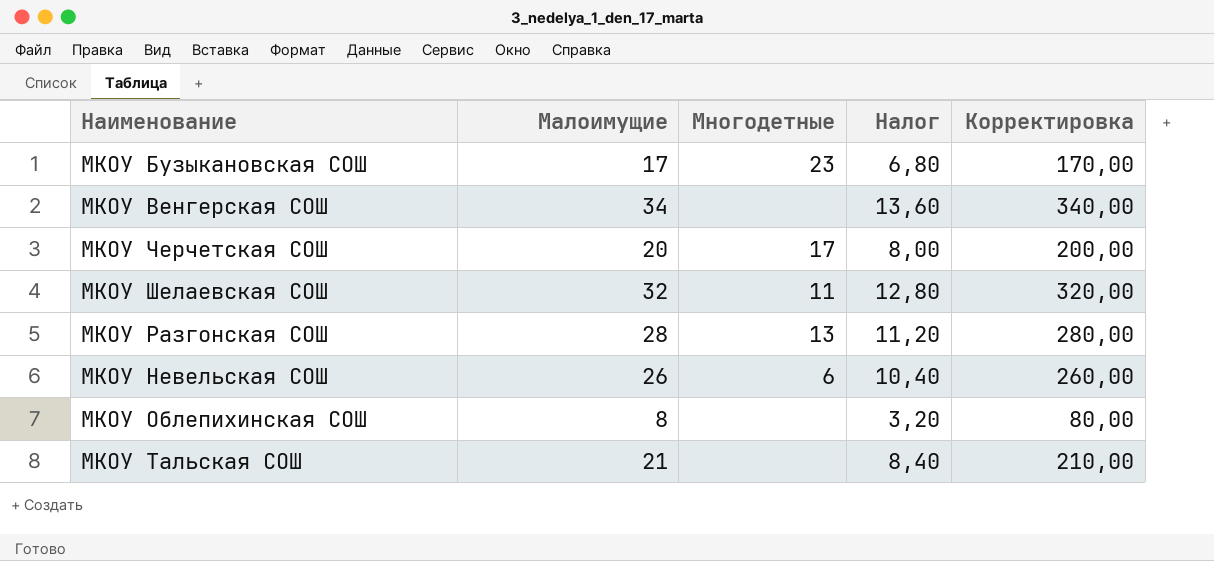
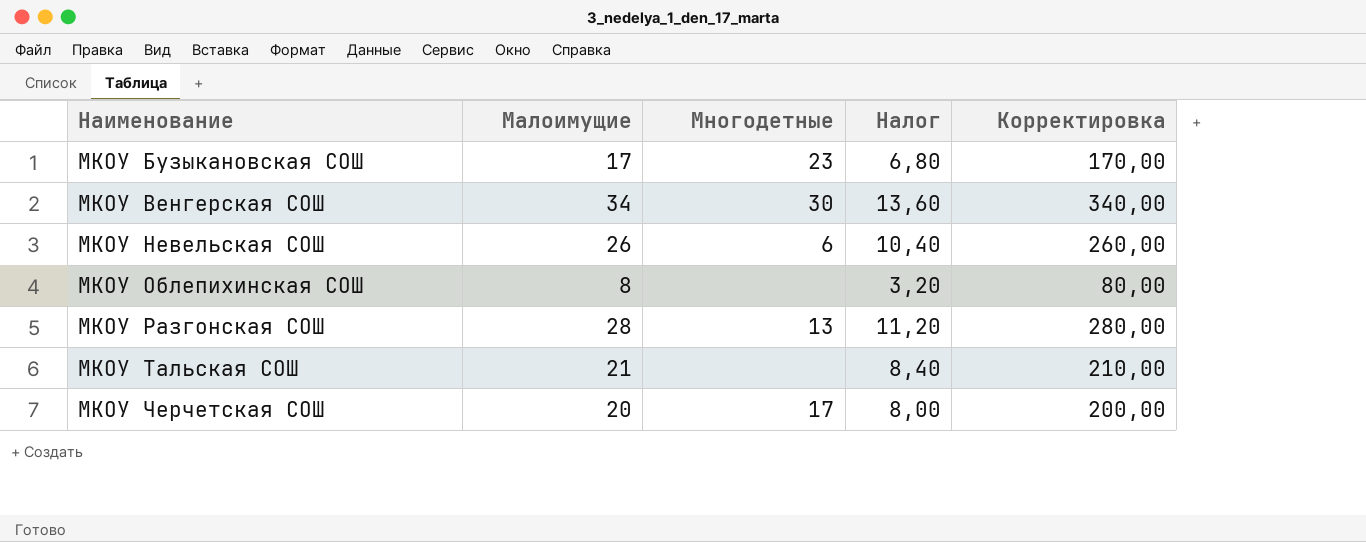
row order: none -> Наименование ascending
row МКОУ Шелаевская СОШ: 32 | 11 | 12,80 | 320,00 -> none
МКОУ Венгерская СОШ | Многодетные: none -> 30

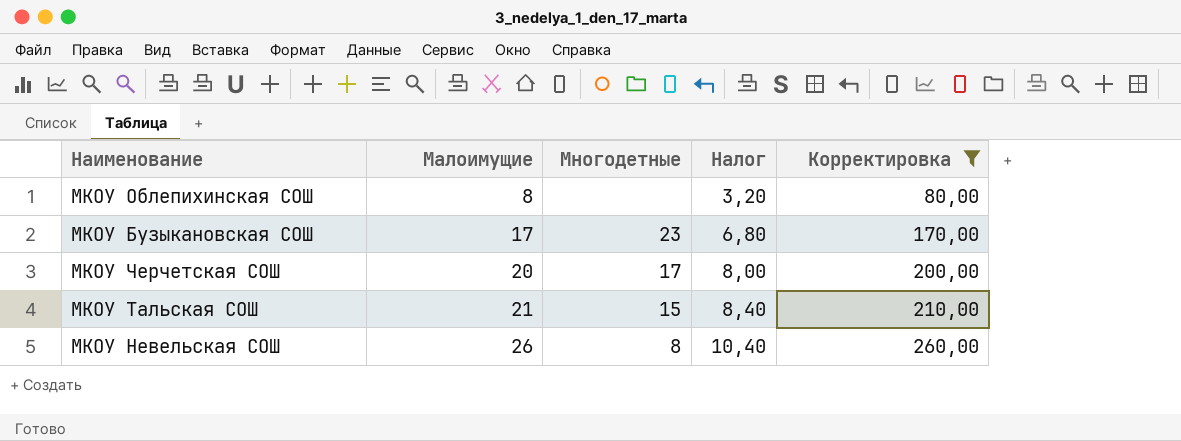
filter: none -> Корректировка <= 260,00
row order: Наименование ascending -> Малоимущие ascending
МКОУ Тальская СОШ | Многодетные: none -> 15
МКОУ Невельская СОШ | Многодетные: 6 -> 8

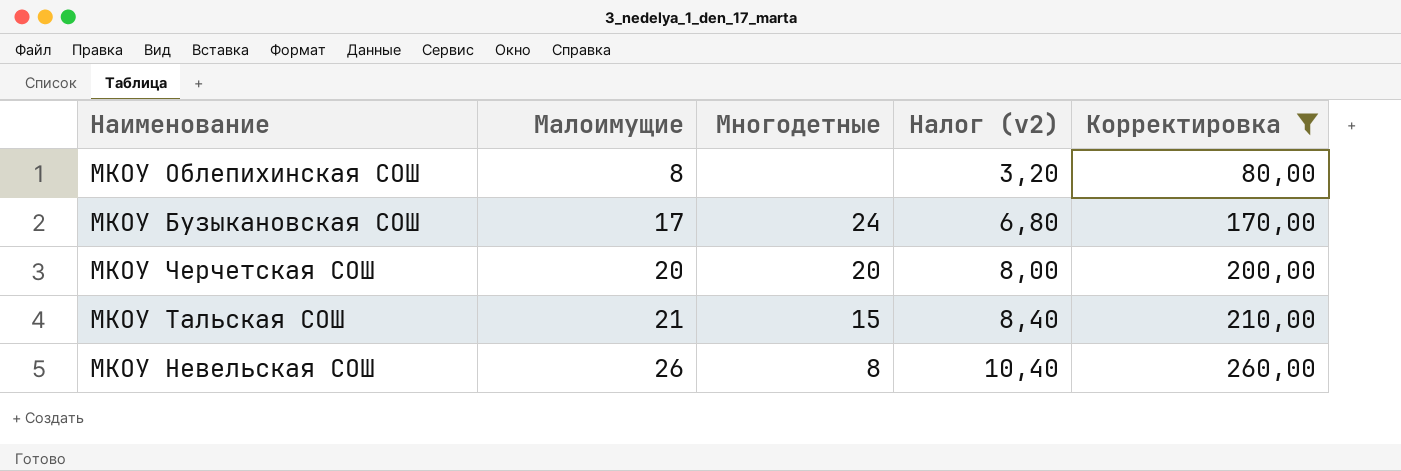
column name: Налог -> Налог (v2)
МКОУ Бузыкановская СОШ | Многодетные: 23 -> 24
МКОУ Черчетская СОШ | Многодетные: 17 -> 20

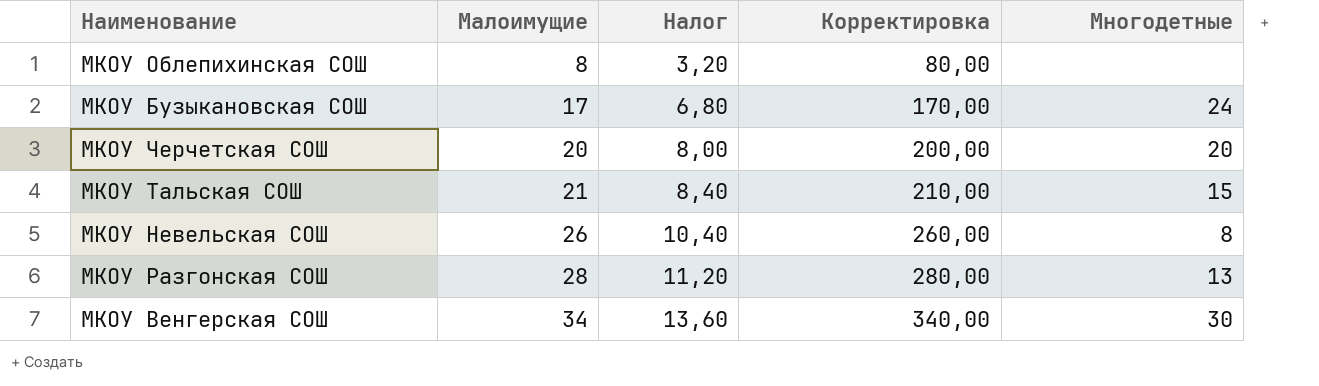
filter: Корректировка <= 260,00 -> none
column name: Налог (v2) -> Налог
column Многодетные | position: 3 -> 5

